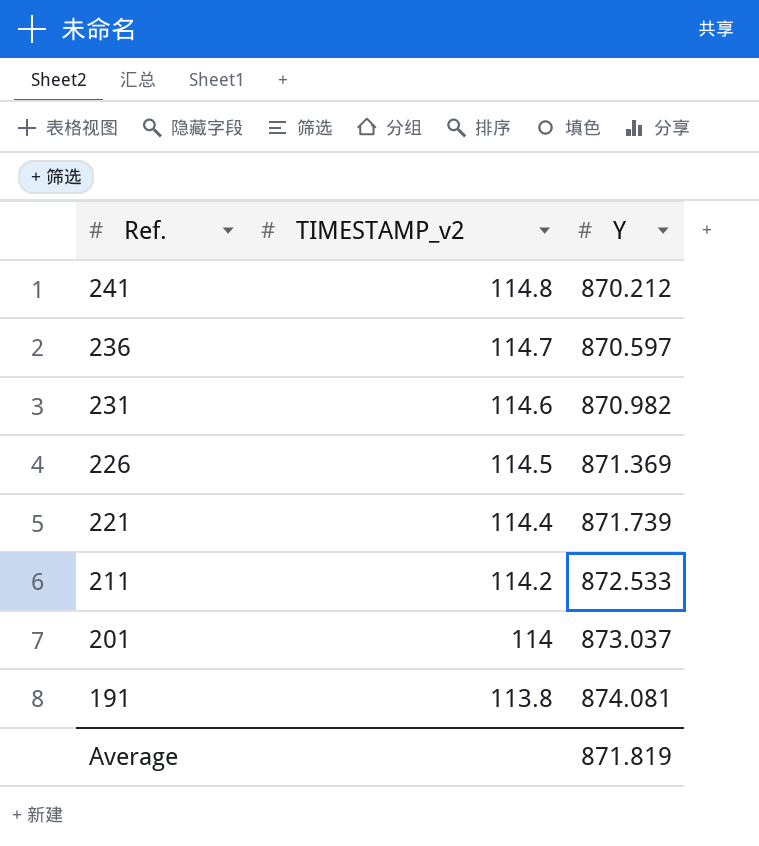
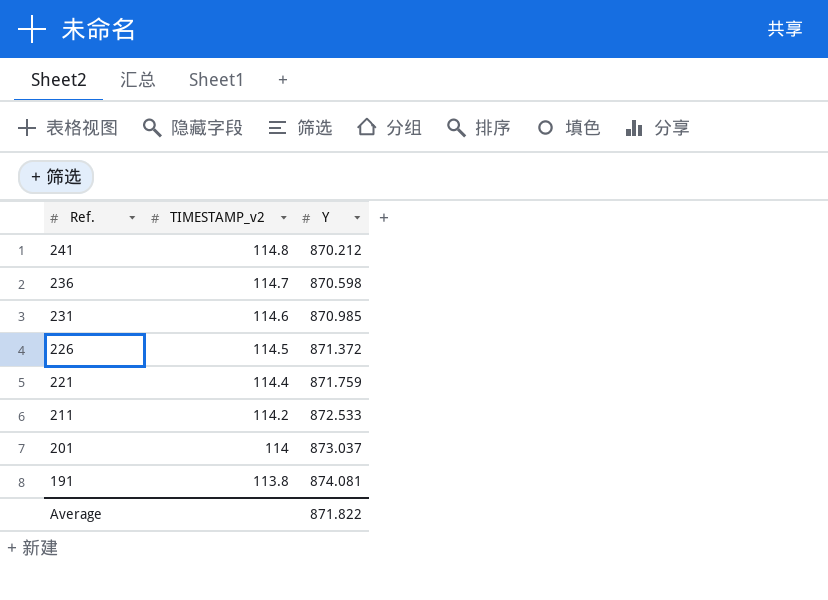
236 | Y: 870.597 -> 870.598
231 | Y: 870.982 -> 870.985
226 | Y: 871.369 -> 871.372
221 | Y: 871.739 -> 871.759
Average | Y: 871.819 -> 871.822

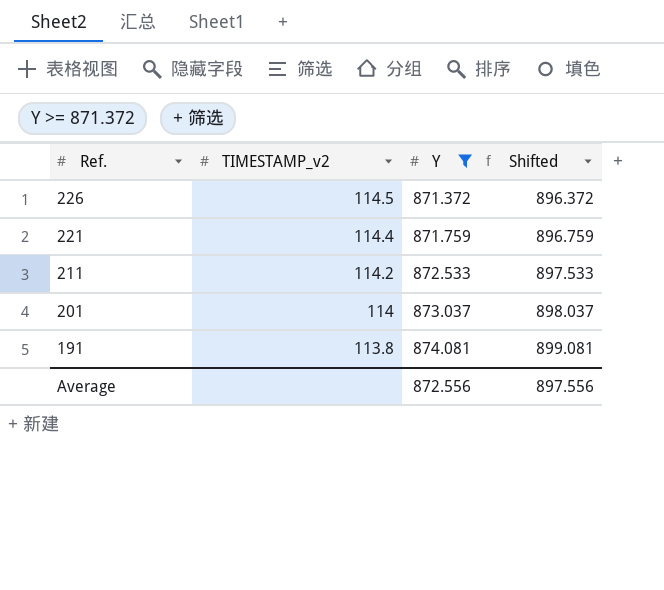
filter: none -> Y >= 871.372
column Shifted | formula: none -> [Y] + 25
Average | Y: 871.822 -> 872.556

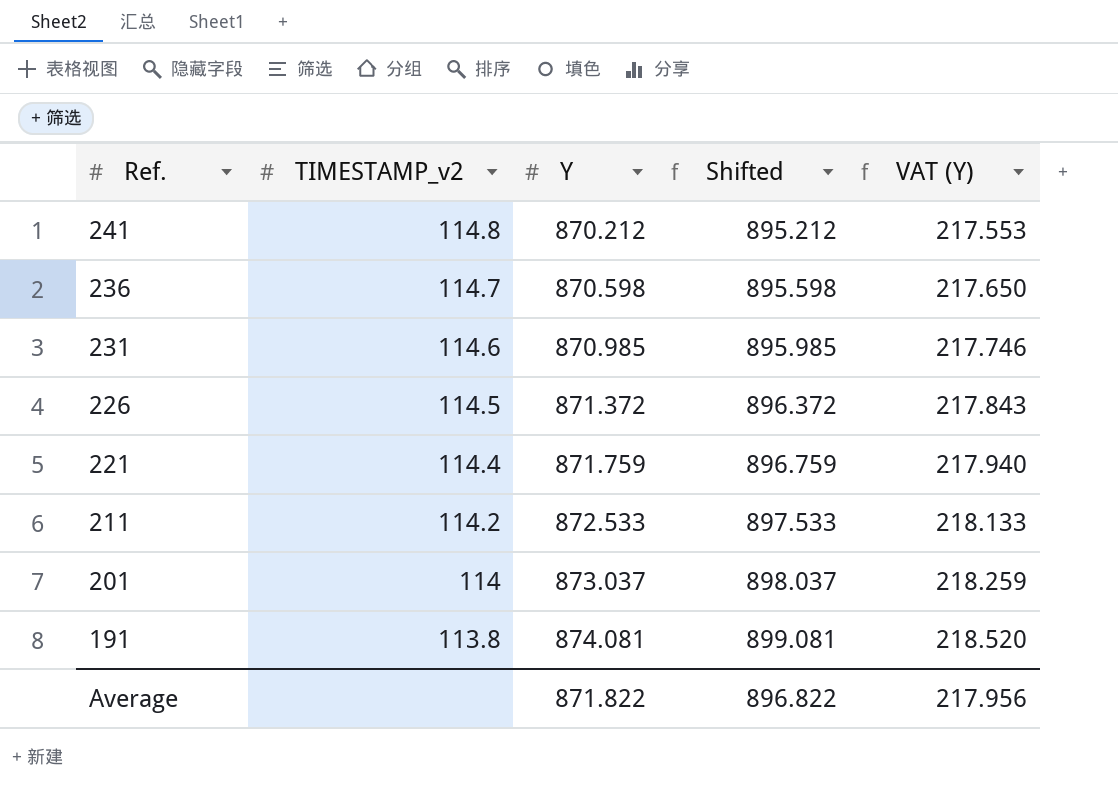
filter: Y >= 871.372 -> none
column VAT (Y) | formula: none -> [Y] * 0.25
Average | Y: 872.556 -> 871.822
Average | Shifted: 897.556 -> 896.822

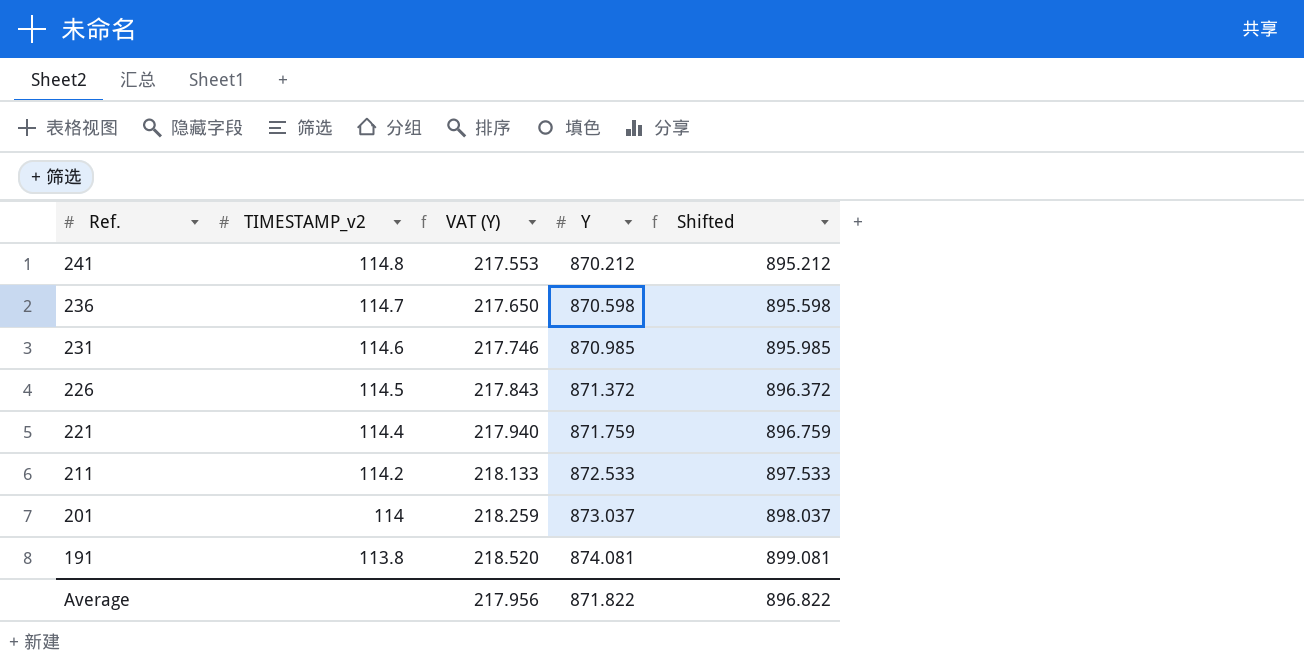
column VAT (Y) | position: 5 -> 3

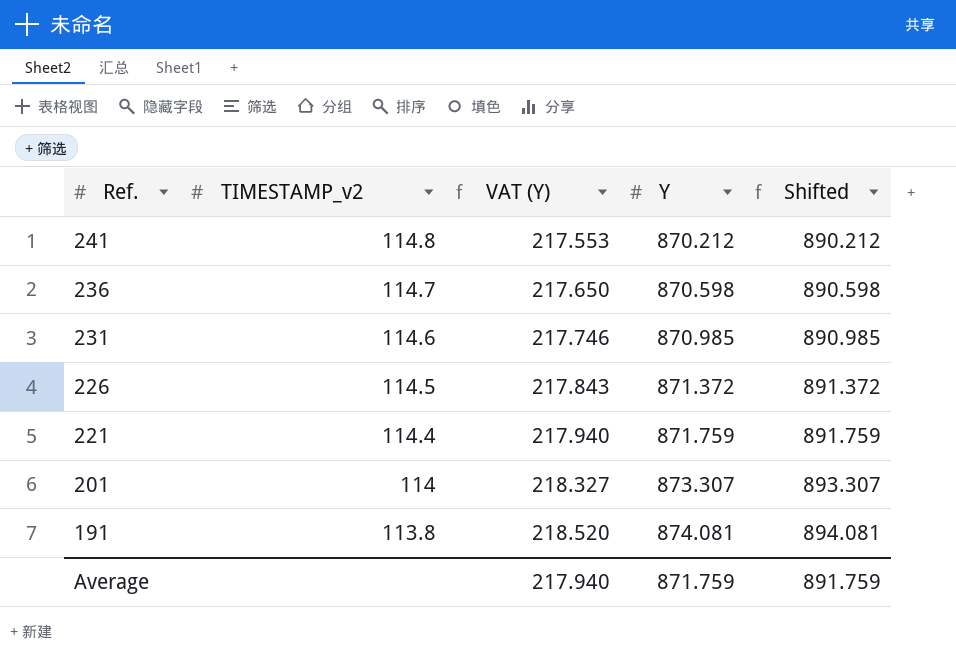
column Shifted | formula: [Y] + 25 -> [Y] + 20
row 211: 114.2 | 218.133 | 872.533 | 897.533 -> none
201 | VAT (Y): 218.259 -> 218.327
201 | Y: 873.037 -> 873.307
Average | VAT (Y): 217.956 -> 217.940
Average | Y: 871.822 -> 871.759
Average | Shifted: 896.822 -> 891.759

